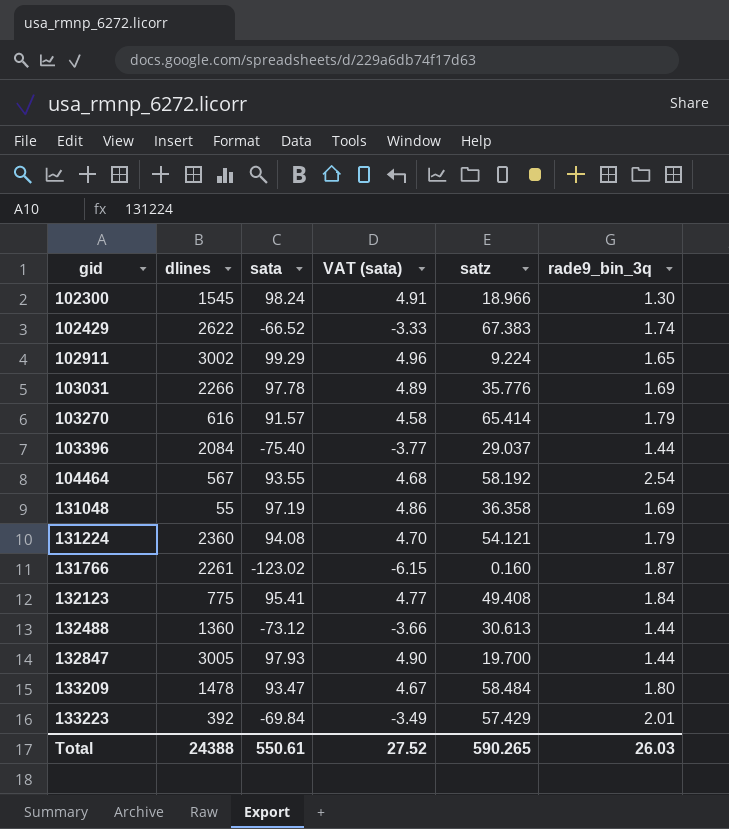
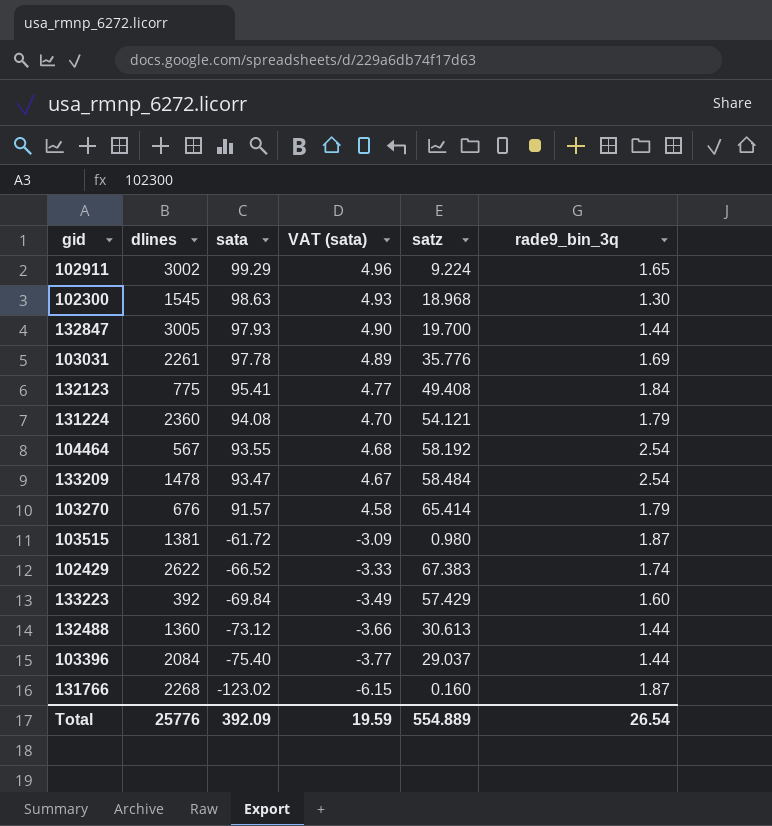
row order: gid ascending -> sata descending
row 131048: 55 | 97.19 | 4.86 | 36.358 | 1.69 -> none
102300 | sata: 98.24 -> 98.63
102300 | VAT (sata): 4.91 -> 4.93
102300 | satz: 18.966 -> 18.968
103031 | dlines: 2266 -> 2261
133209 | rade9_bin_3q: 1.80 -> 2.54
103270 | dlines: 616 -> 676
row 103515: none -> 1381 | -61.72 | -3.09 | 0.980 | 1.87
133223 | rade9_bin_3q: 2.01 -> 1.60
131766 | dlines: 2261 -> 2268
Total | dlines: 24388 -> 25776
Total | sata: 550.61 -> 392.09
Total | VAT (sata): 27.52 -> 19.59
Total | satz: 590.265 -> 554.889
Total | rade9_bin_3q: 26.03 -> 26.54

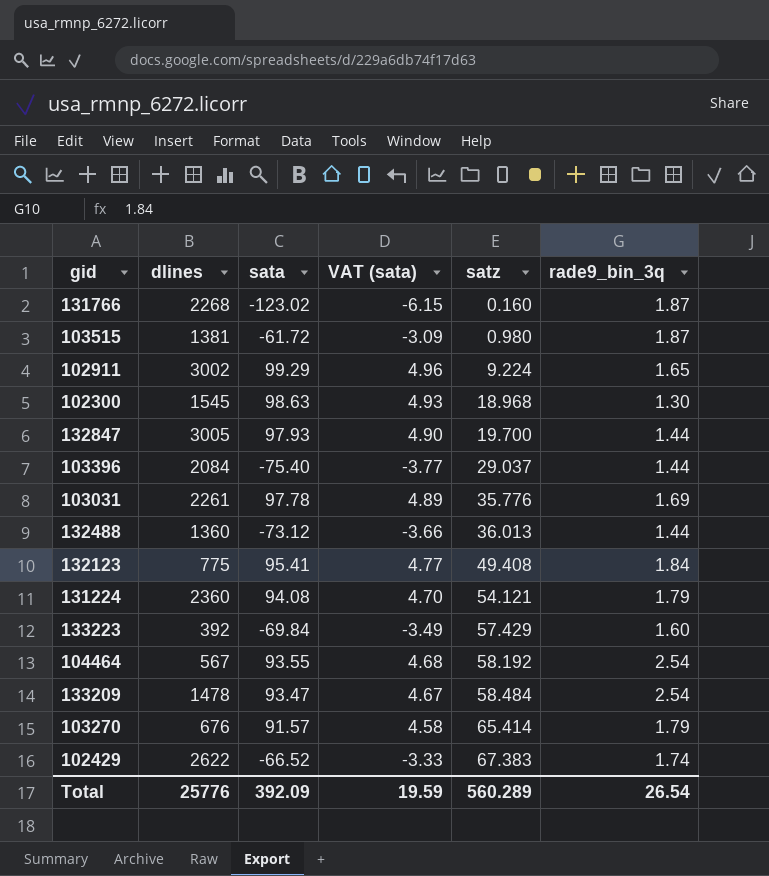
row order: sata descending -> satz ascending
132488 | satz: 30.613 -> 36.013
Total | satz: 554.889 -> 560.289

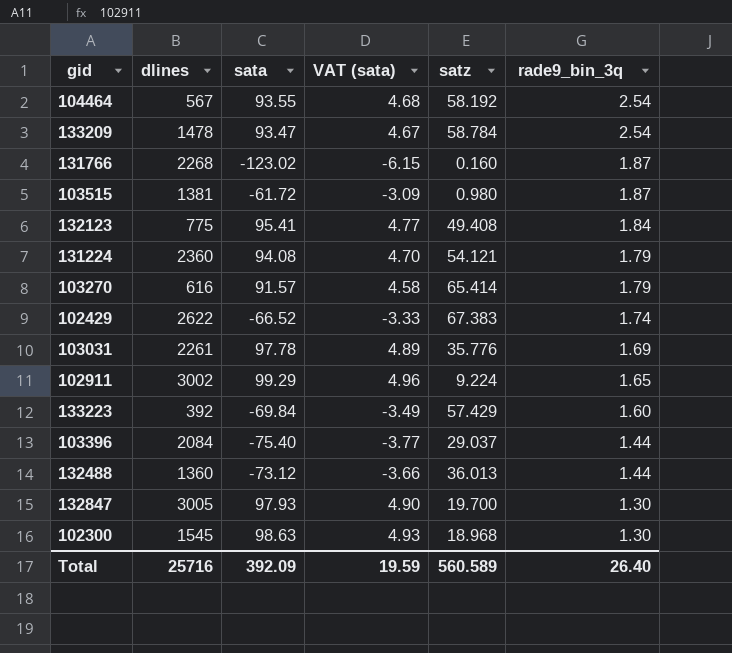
row order: satz ascending -> rade9_bin_3q descending
133209 | satz: 58.484 -> 58.784
103270 | dlines: 676 -> 616
132847 | rade9_bin_3q: 1.44 -> 1.30
Total | dlines: 25776 -> 25716
Total | satz: 560.289 -> 560.589
Total | rade9_bin_3q: 26.54 -> 26.40

